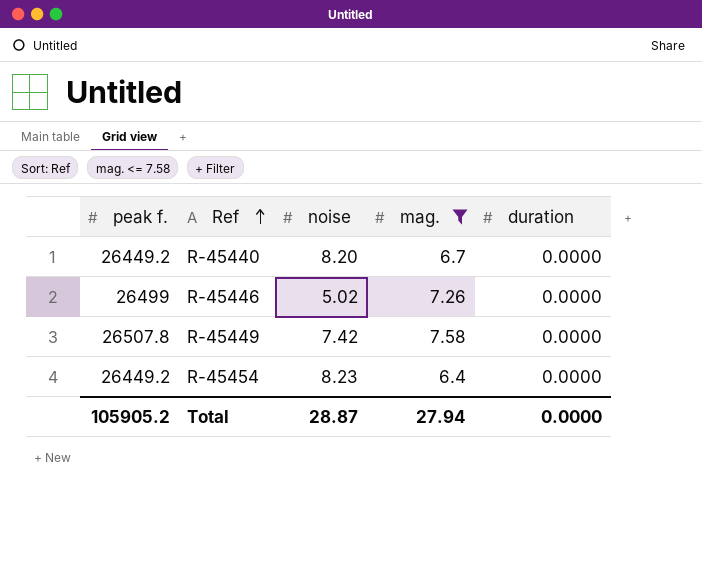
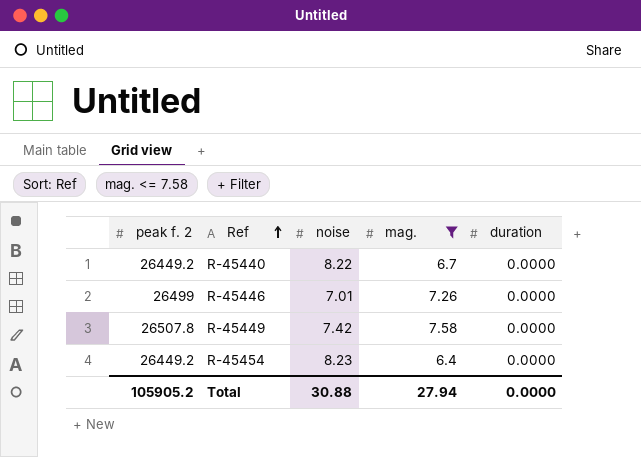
column name: peak f. -> peak f. 2
R-45440 | noise: 8.20 -> 8.22
R-45446 | noise: 5.02 -> 7.01
Total | noise: 28.87 -> 30.88

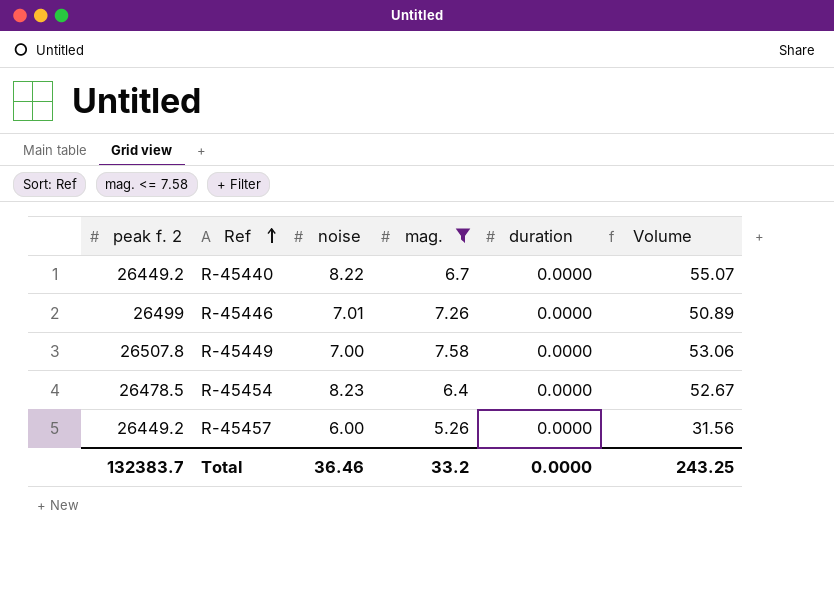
column Volume | formula: none -> [noise] * [mag.]
R-45449 | noise: 7.42 -> 7.00
R-45454 | peak f. 2: 26449.2 -> 26478.5
row R-45457: none -> 26449.2 | 6.00 | 5.26 | 0.0000 | 31.56
Total | peak f. 2: 105905.2 -> 132383.7
Total | noise: 30.88 -> 36.46
Total | mag.: 27.94 -> 33.2

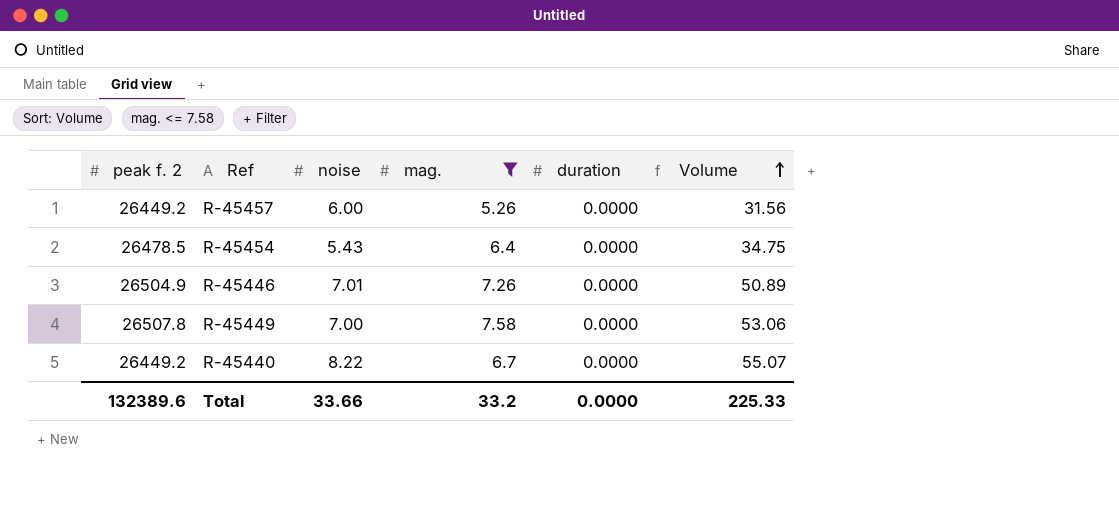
row order: Ref ascending -> Volume ascending
R-45454 | noise: 8.23 -> 5.43
R-45454 | Volume: 52.67 -> 34.75
R-45446 | peak f. 2: 26499 -> 26504.9
Total | peak f. 2: 132383.7 -> 132389.6
Total | noise: 36.46 -> 33.66
Total | Volume: 243.25 -> 225.33

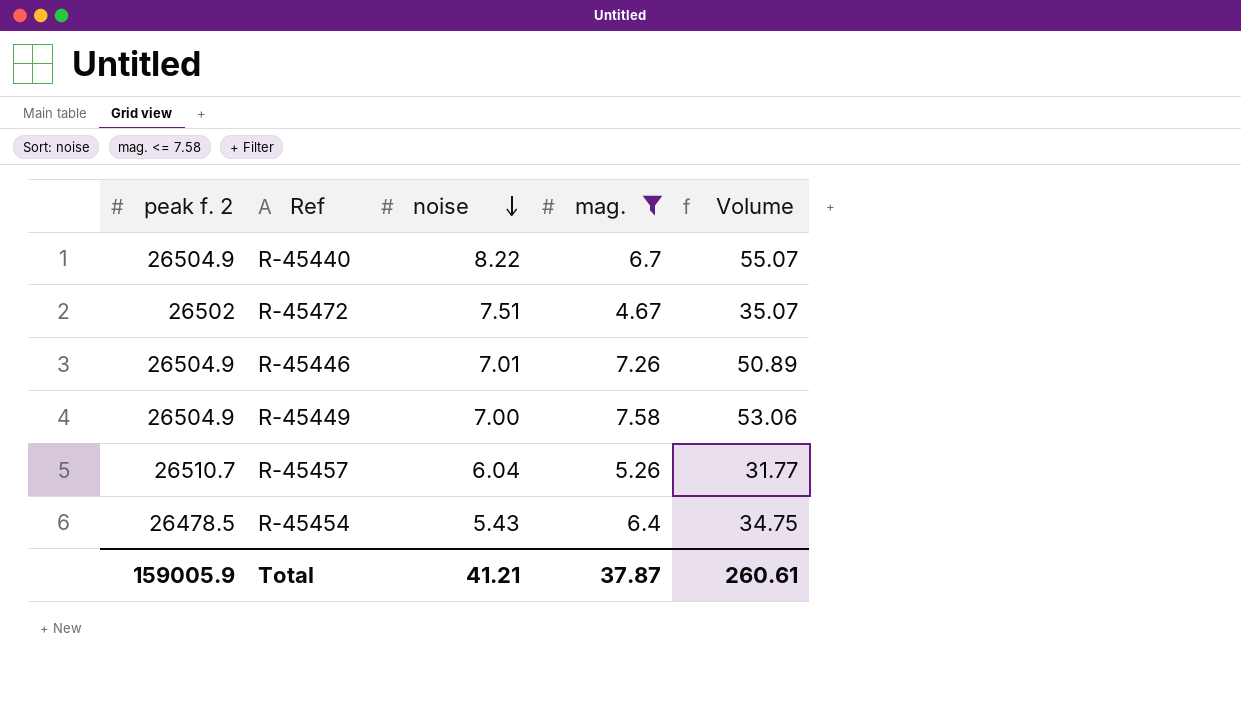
row order: Volume ascending -> noise descending
column duration | position: 5 -> none
R-45440 | peak f. 2: 26449.2 -> 26504.9
row R-45472: none -> 26502 | 7.51 | 4.67 | 35.07
R-45449 | peak f. 2: 26507.8 -> 26504.9
R-45457 | peak f. 2: 26449.2 -> 26510.7
R-45457 | noise: 6.00 -> 6.04
R-45457 | Volume: 31.56 -> 31.77
Total | peak f. 2: 132389.6 -> 159005.9
Total | noise: 33.66 -> 41.21
Total | mag.: 33.2 -> 37.87
Total | Volume: 225.33 -> 260.61

